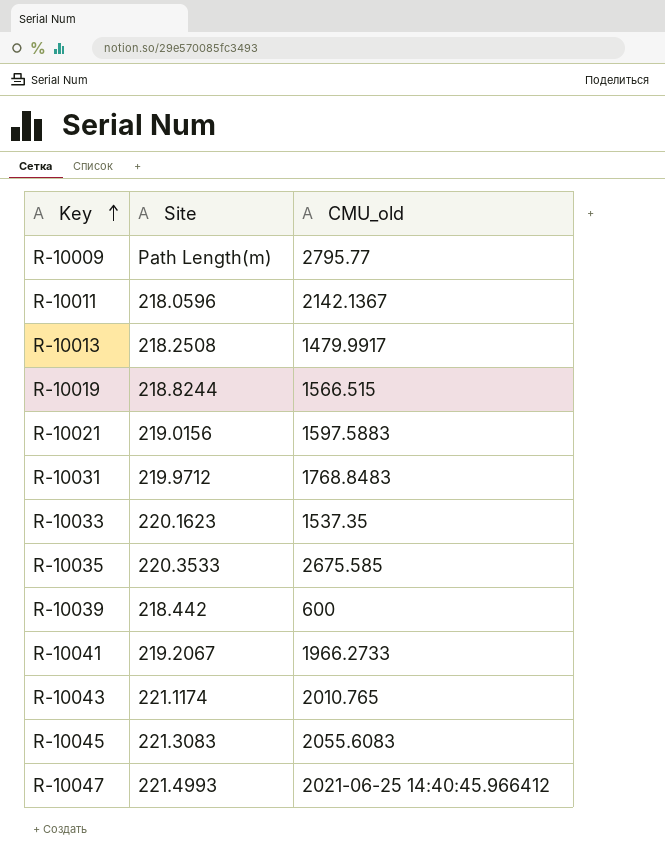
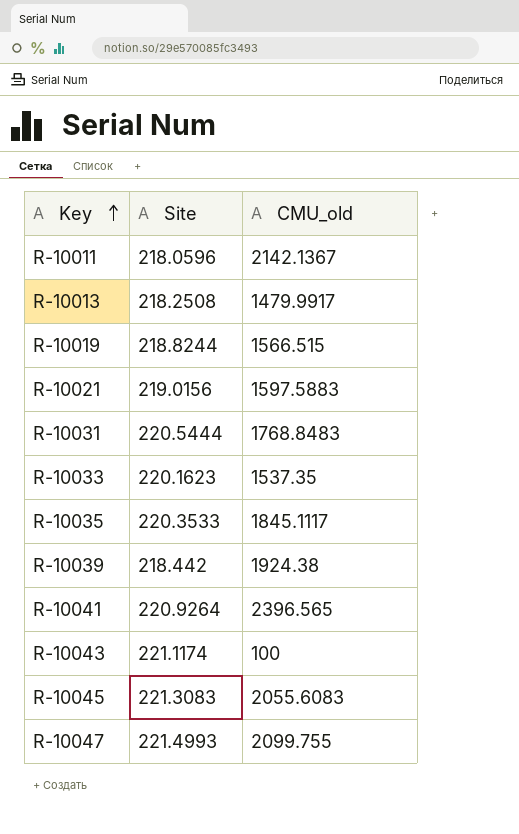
row R-10009: Path Length(m) | 2795.77 -> none
R-10031 | Site: 219.9712 -> 220.5444
R-10035 | CMU_old: 2675.585 -> 1845.1117
R-10039 | CMU_old: 600 -> 1924.38
R-10041 | Site: 219.2067 -> 220.9264
R-10041 | CMU_old: 1966.2733 -> 2396.565
R-10043 | CMU_old: 2010.765 -> 100
R-10047 | CMU_old: 2021-06-25 14:40:45.966412 -> 2099.755

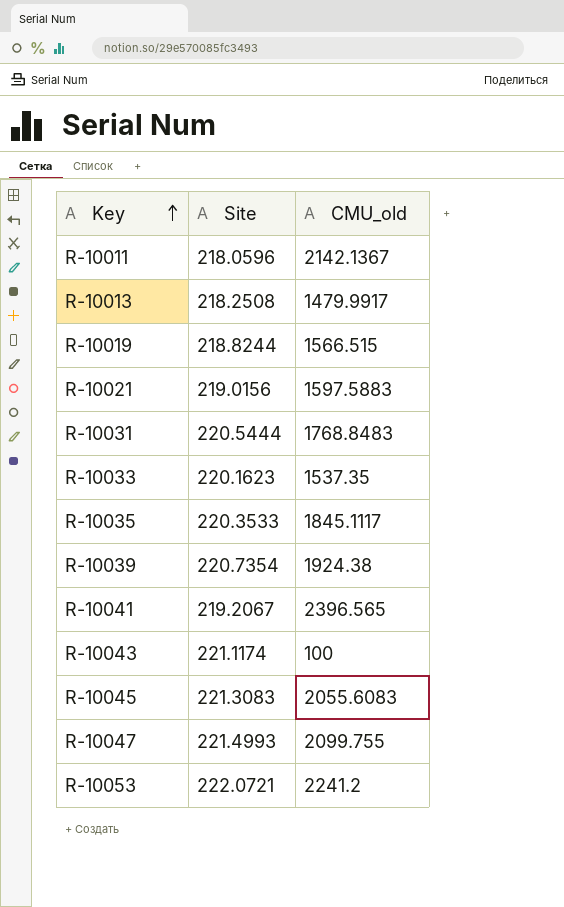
R-10039 | Site: 218.442 -> 220.7354
R-10041 | Site: 220.9264 -> 219.2067
row R-10053: none -> 222.0721 | 2241.2

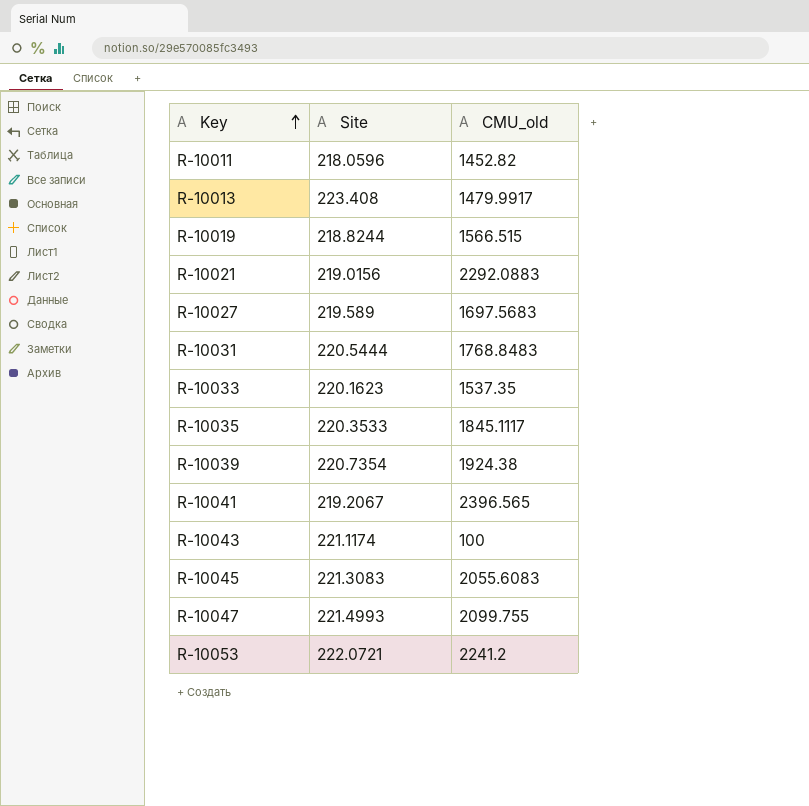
R-10011 | CMU_old: 2142.1367 -> 1452.82
R-10013 | Site: 218.2508 -> 223.408
R-10021 | CMU_old: 1597.5883 -> 2292.0883
row R-10027: none -> 219.589 | 1697.5683

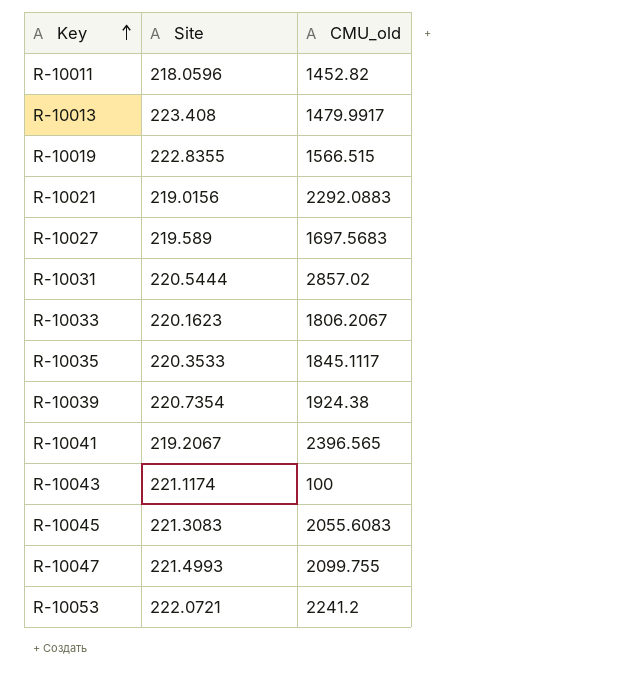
R-10019 | Site: 218.8244 -> 222.8355
R-10031 | CMU_old: 1768.8483 -> 2857.02
R-10033 | CMU_old: 1537.35 -> 1806.2067

